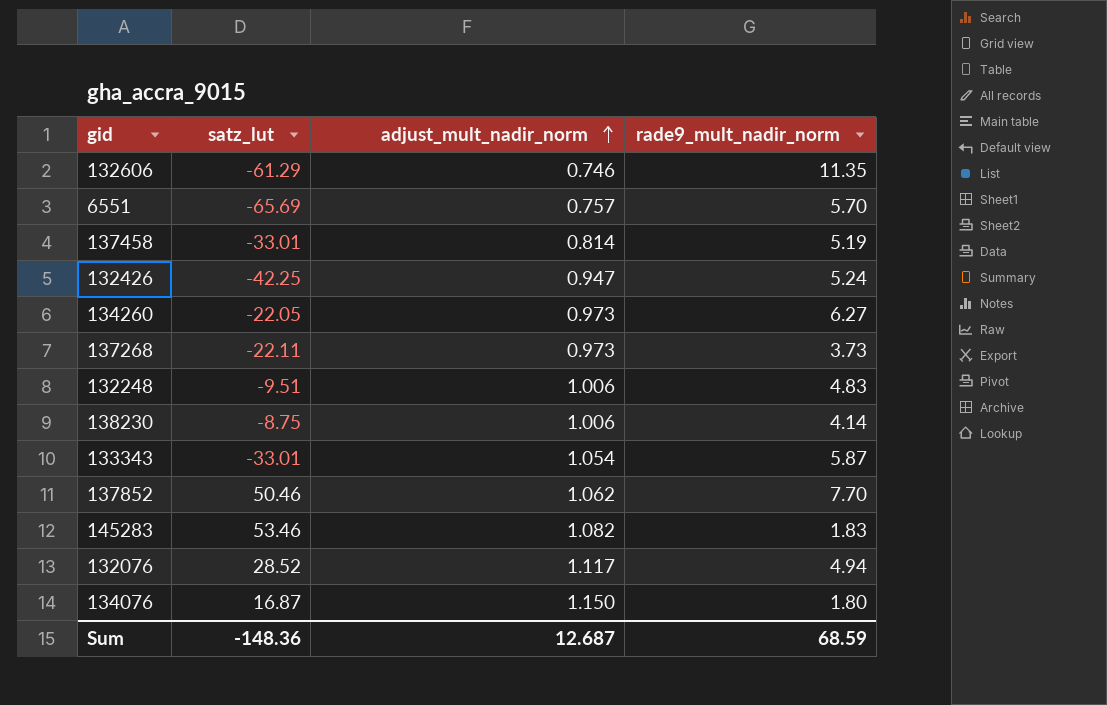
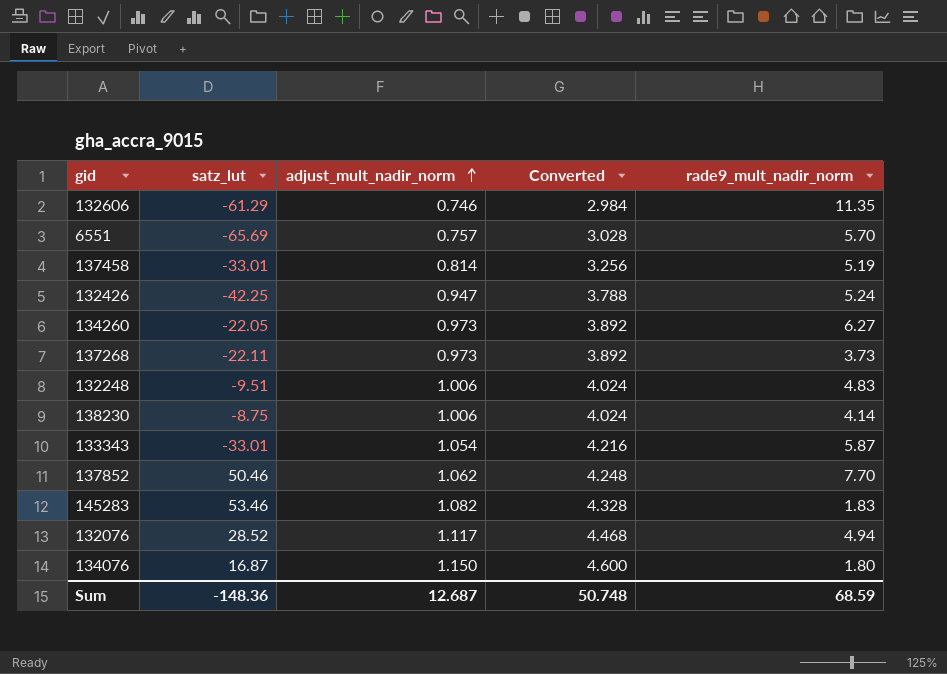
column Converted | formula: none -> [adjust_mult_nadir_norm] * 4

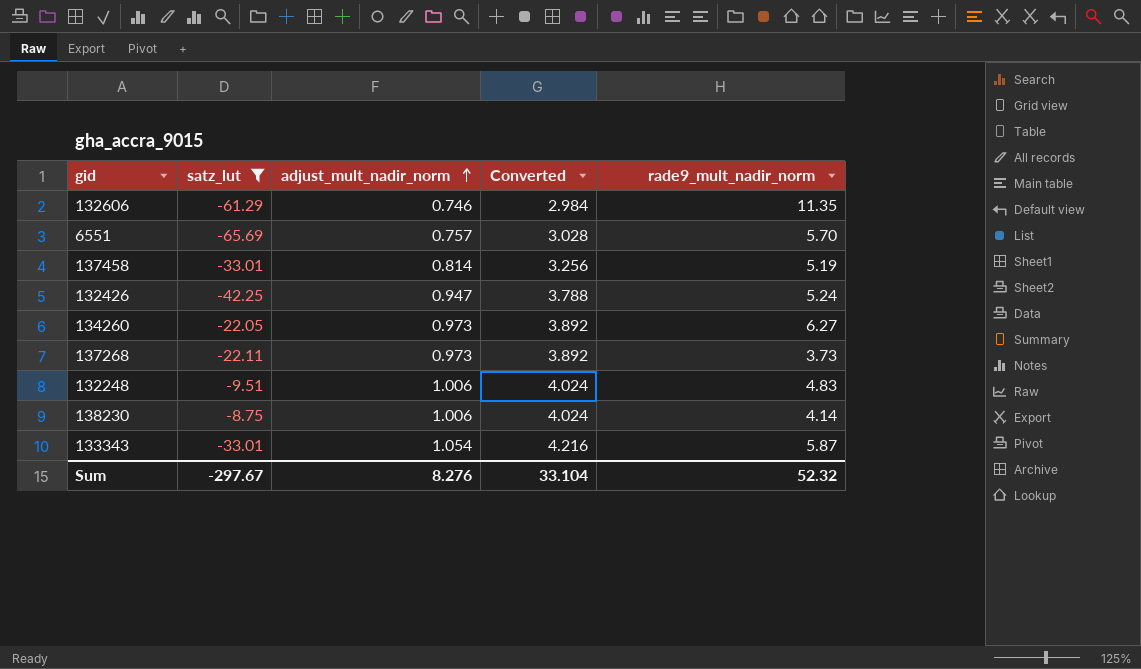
filter: none -> satz_lut <= -8.75
Sum | satz_lut: -148.36 -> -297.67
Sum | adjust_mult_nadir_norm: 12.687 -> 8.276
Sum | Converted: 50.748 -> 33.104
Sum | rade9_mult_nadir_norm: 68.59 -> 52.32

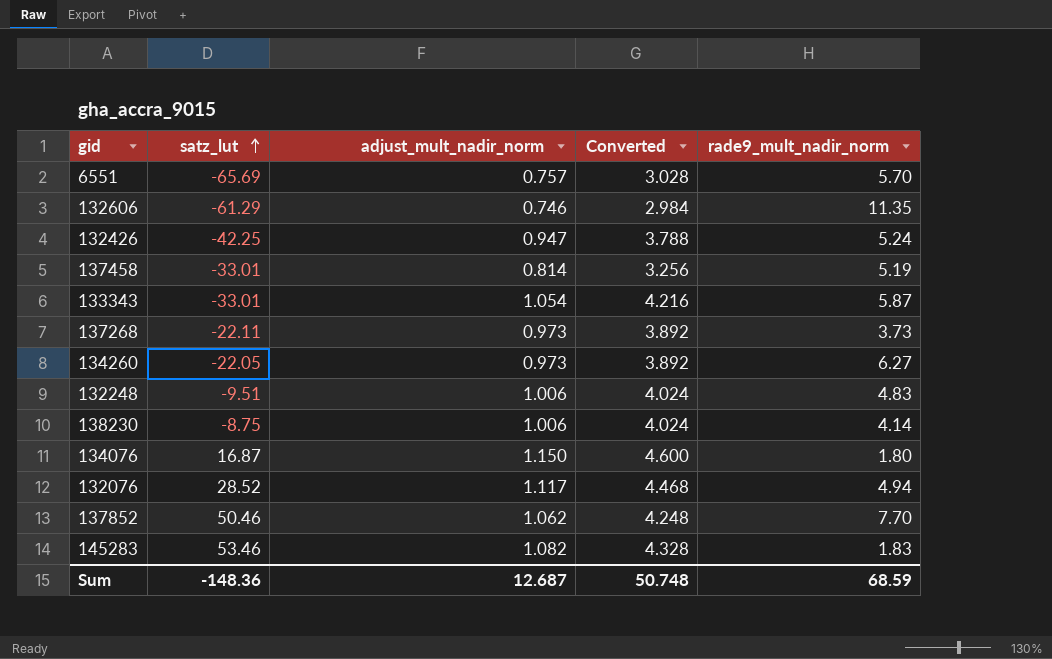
filter: satz_lut <= -8.75 -> none
row order: adjust_mult_nadir_norm ascending -> satz_lut ascending
Sum | satz_lut: -297.67 -> -148.36
Sum | adjust_mult_nadir_norm: 8.276 -> 12.687
Sum | Converted: 33.104 -> 50.748
Sum | rade9_mult_nadir_norm: 52.32 -> 68.59

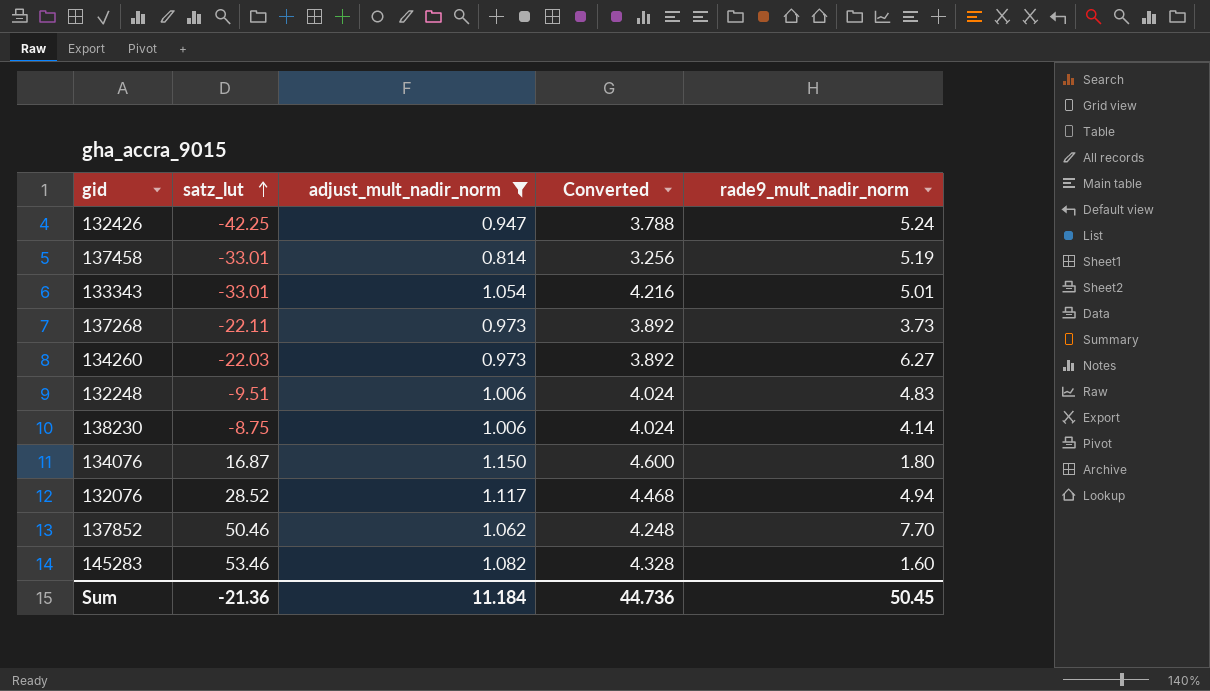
filter: none -> adjust_mult_nadir_norm >= 0.814
133343 | rade9_mult_nadir_norm: 5.87 -> 5.01
134260 | satz_lut: -22.05 -> -22.03
145283 | rade9_mult_nadir_norm: 1.83 -> 1.60
Sum | satz_lut: -148.36 -> -21.36
Sum | adjust_mult_nadir_norm: 12.687 -> 11.184
Sum | Converted: 50.748 -> 44.736
Sum | rade9_mult_nadir_norm: 68.59 -> 50.45

